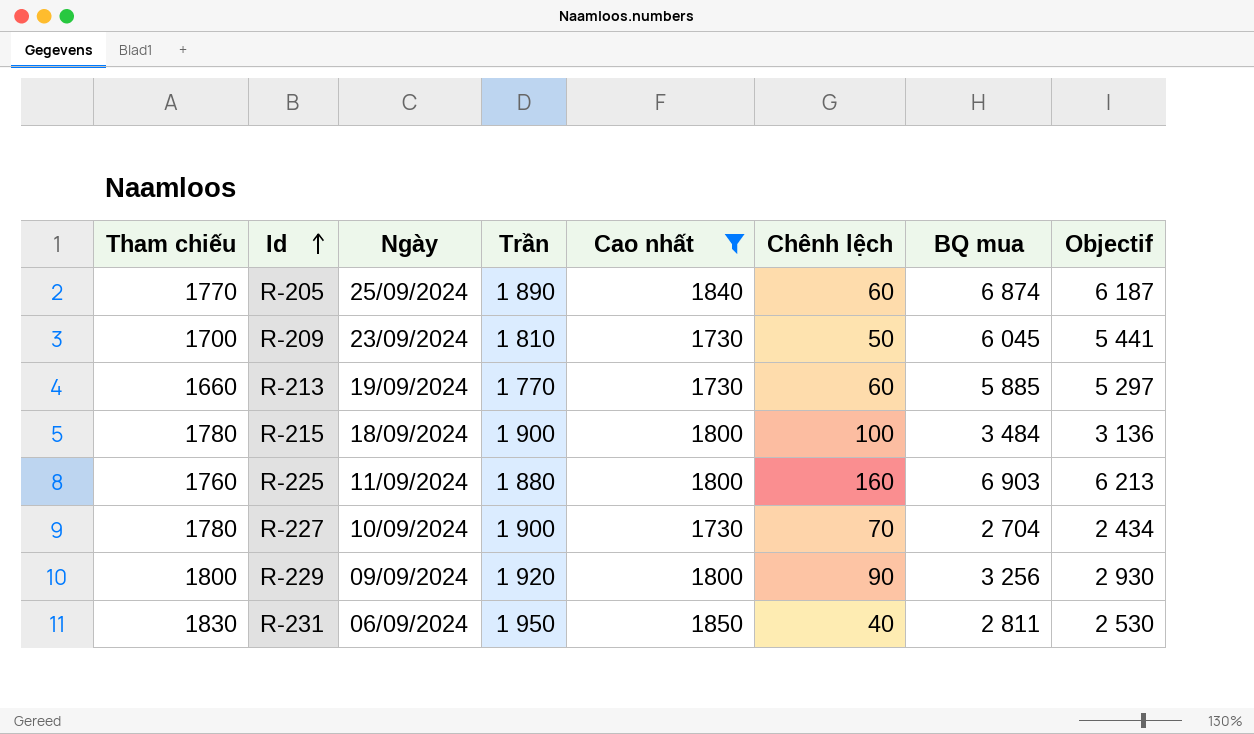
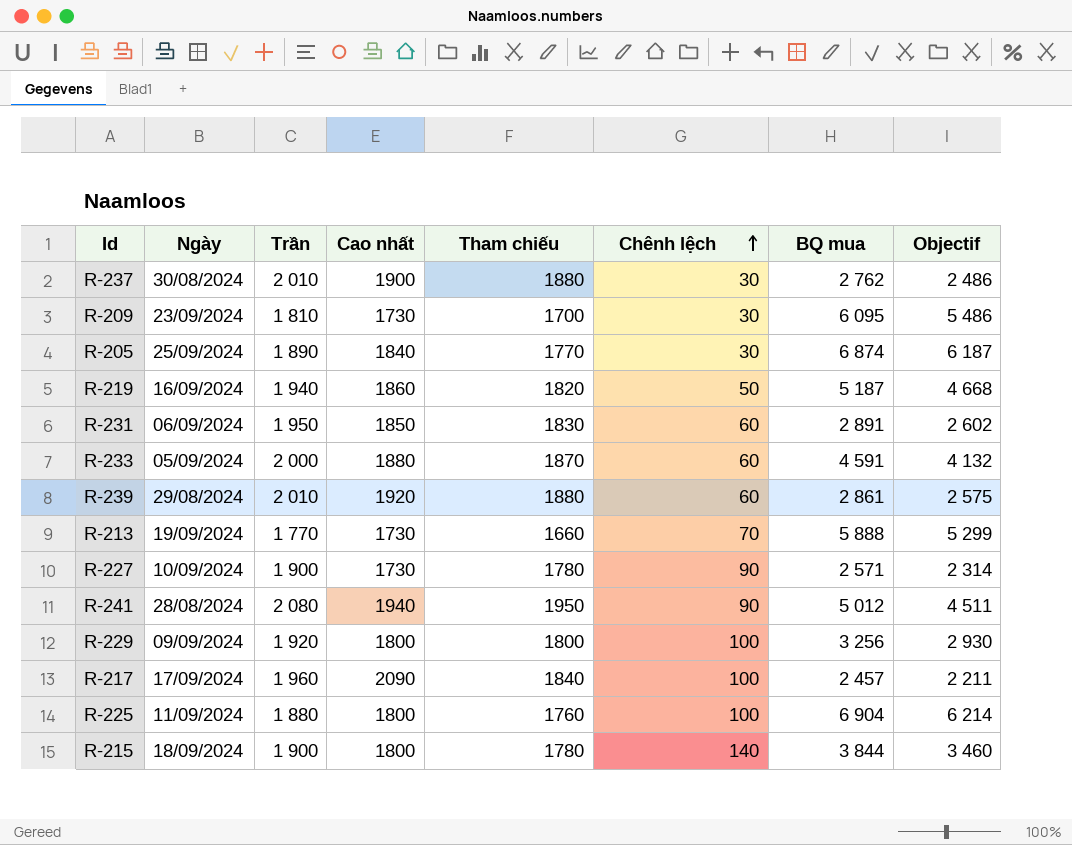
filter: Cao nhất <= 1850 -> none
row order: Id ascending -> Chênh lệch ascending
column Tham chiếu | position: 1 -> 5
R-209 | Chênh lệch: 50 -> 30
R-209 | BQ mua: 6 045 -> 6 095
R-209 | Objectif: 5 441 -> 5 486
R-205 | Chênh lệch: 60 -> 30
R-231 | Chênh lệch: 40 -> 60
R-231 | BQ mua: 2 811 -> 2 891
R-231 | Objectif: 2 530 -> 2 602
R-213 | Chênh lệch: 60 -> 70
R-213 | BQ mua: 5 885 -> 5 888
R-213 | Objectif: 5 297 -> 5 299
R-227 | Chênh lệch: 70 -> 90
R-227 | BQ mua: 2 704 -> 2 571
R-227 | Objectif: 2 434 -> 2 314
R-229 | Chênh lệch: 90 -> 100
R-225 | Chênh lệch: 160 -> 100
R-225 | BQ mua: 6 903 -> 6 904
R-225 | Objectif: 6 213 -> 6 214
R-215 | Chênh lệch: 100 -> 140
R-215 | BQ mua: 3 484 -> 3 844
R-215 | Objectif: 3 136 -> 3 460

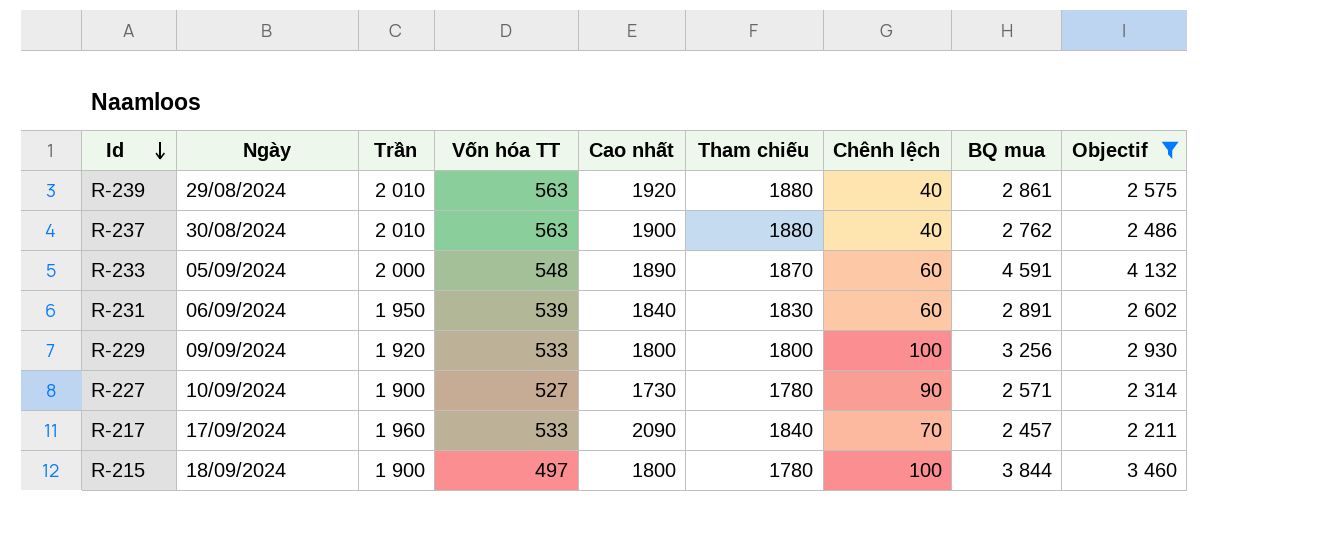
filter: none -> Objectif <= 4 132
row order: Chênh lệch ascending -> Id descending
column Vốn hóa TT | position: none -> 4
R-239 | Chênh lệch: 60 -> 40
R-237 | Chênh lệch: 30 -> 40
R-233 | Cao nhất: 1880 -> 1890
R-231 | Cao nhất: 1850 -> 1840
R-217 | Chênh lệch: 100 -> 70
R-215 | Chênh lệch: 140 -> 100

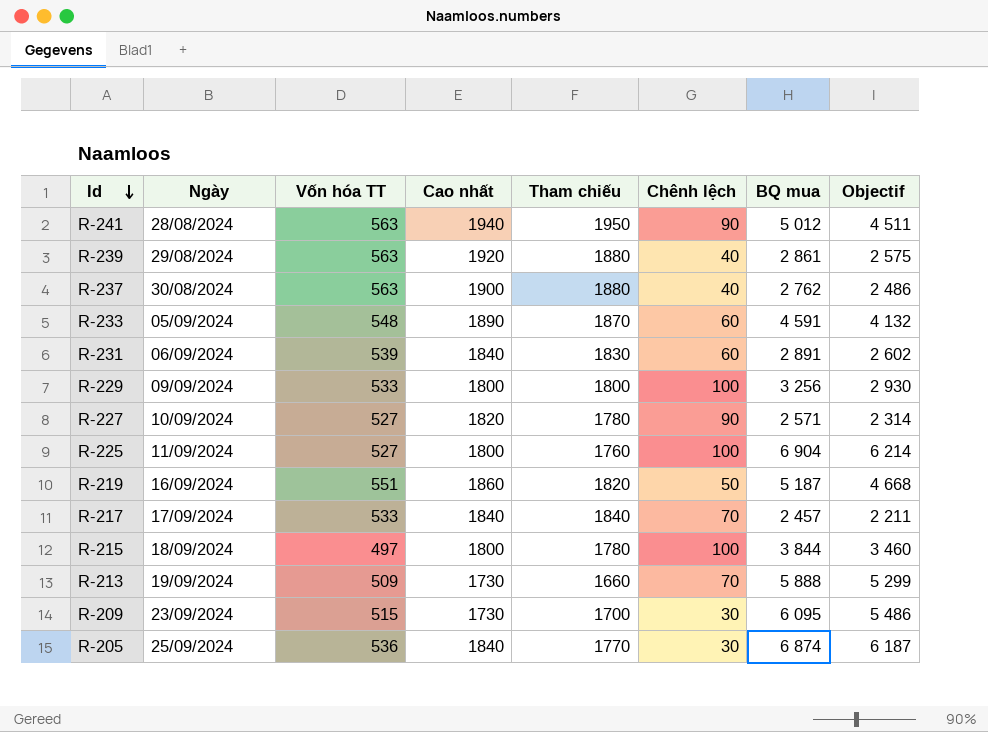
filter: Objectif <= 4 132 -> none
column Trần | position: 3 -> none
R-227 | Cao nhất: 1730 -> 1820
R-217 | Cao nhất: 2090 -> 1840

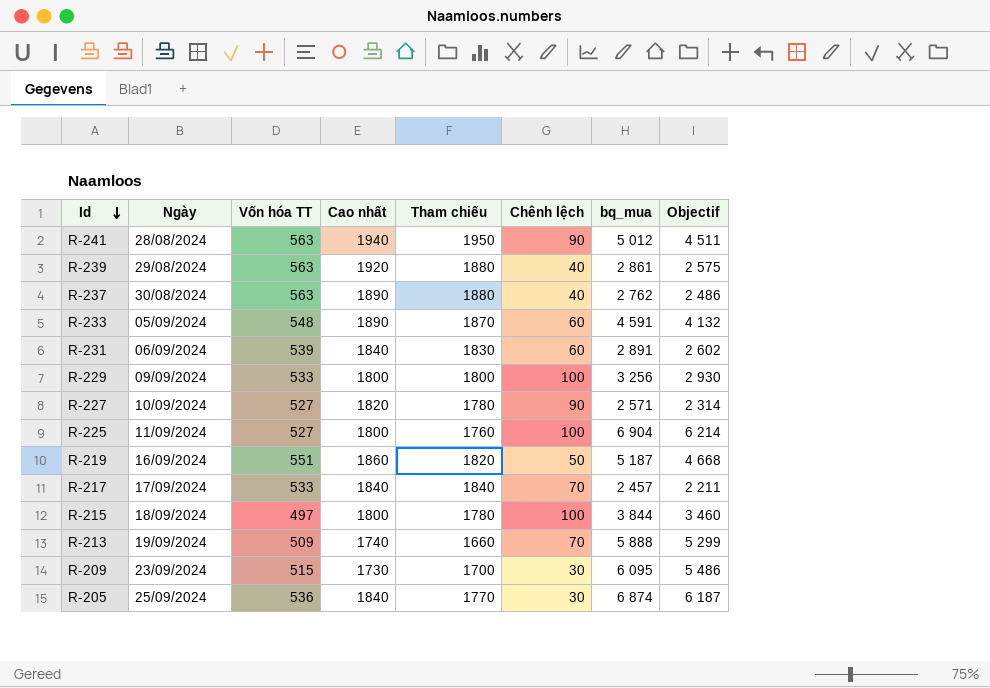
column name: BQ mua -> bq_mua
R-237 | Cao nhất: 1900 -> 1890
R-213 | Cao nhất: 1730 -> 1740

